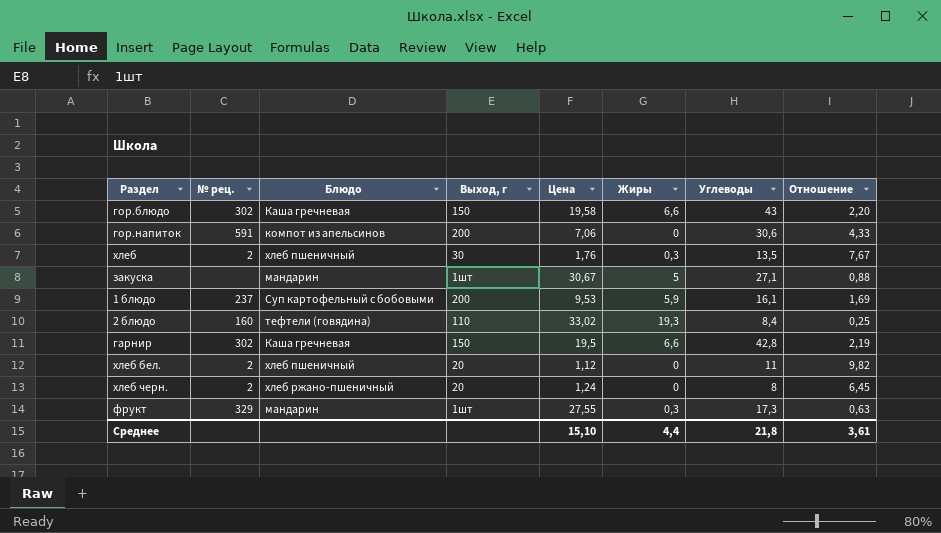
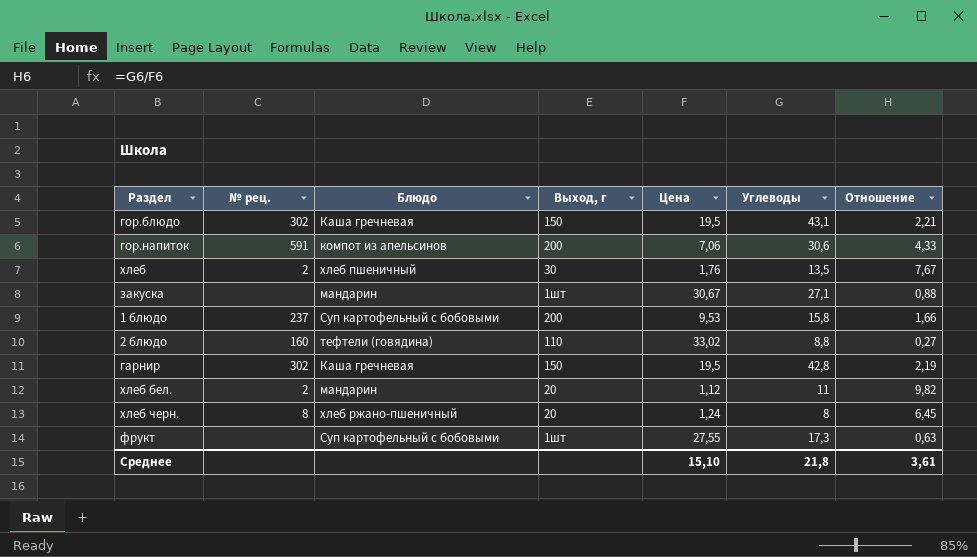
column Жиры | position: 6 -> none
гор.блюдо | Цена: 19,58 -> 19,5
гор.блюдо | Углеводы: 43 -> 43,1
гор.блюдо | Отношение: 2,20 -> 2,21
1 блюдо | Углеводы: 16,1 -> 15,8
1 блюдо | Отношение: 1,69 -> 1,66
2 блюдо | Углеводы: 8,4 -> 8,8
2 блюдо | Отношение: 0,25 -> 0,27
хлеб бел. | Блюдо: хлеб пшеничный -> мандарин
хлеб черн. | № рец.: 2 -> 8
фрукт | № рец.: 329 -> none
фрукт | Блюдо: мандарин -> Суп картофельный с бобовыми

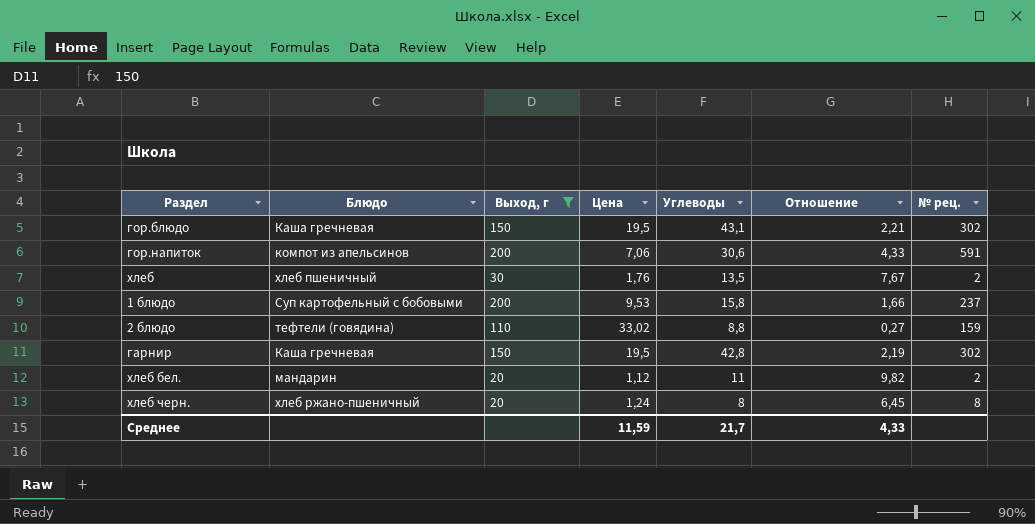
filter: none -> Выход, г != 1шт
column № рец. | position: 2 -> 7
2 блюдо | № рец.: 160 -> 159
Среднее | Цена: 15,10 -> 11,59
Среднее | Углеводы: 21,8 -> 21,7
Среднее | Отношение: 3,61 -> 4,33

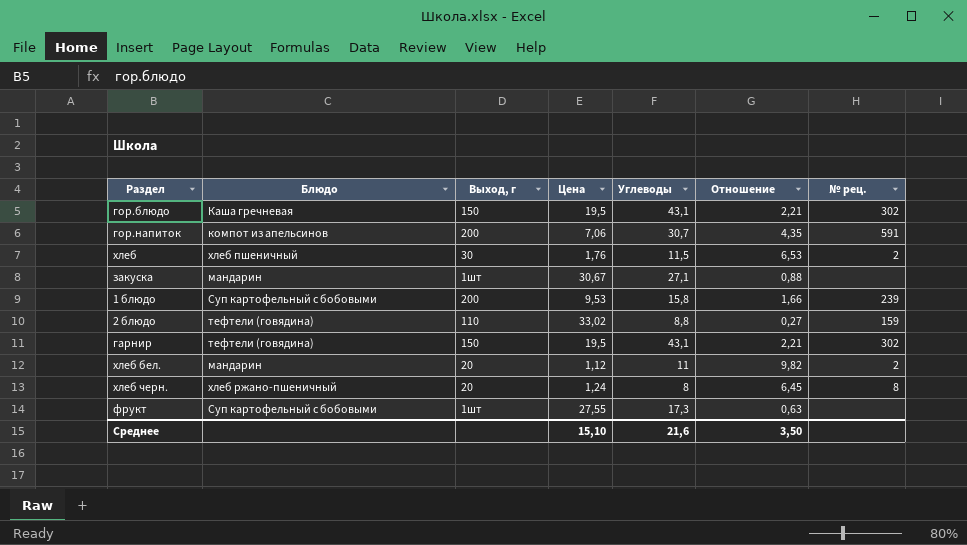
filter: Выход, г != 1шт -> none
гор.напиток | Углеводы: 30,6 -> 30,7
гор.напиток | Отношение: 4,33 -> 4,35
хлеб | Углеводы: 13,5 -> 11,5
хлеб | Отношение: 7,67 -> 6,53
1 блюдо | № рец.: 237 -> 239
гарнир | Блюдо: Каша гречневая -> тефтели (говядина)
гарнир | Углеводы: 42,8 -> 43,1
гарнир | Отношение: 2,19 -> 2,21
Среднее | Цена: 11,59 -> 15,10
Среднее | Углеводы: 21,7 -> 21,6
Среднее | Отношение: 4,33 -> 3,50

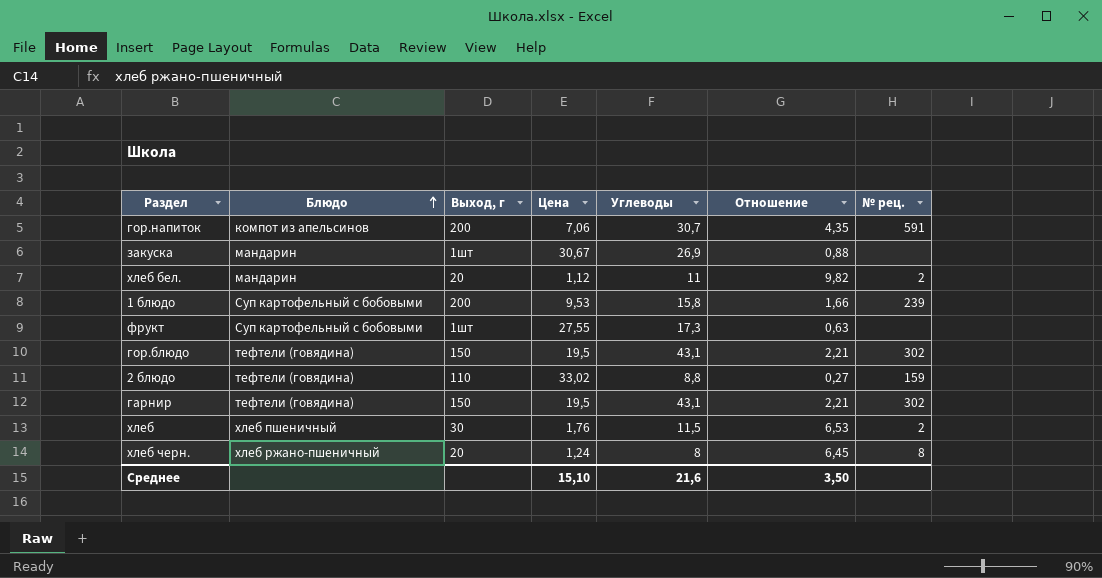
row order: none -> Блюдо ascending
закуска | Углеводы: 27,1 -> 26,9
гор.блюдо | Блюдо: Каша гречневая -> тефтели (говядина)

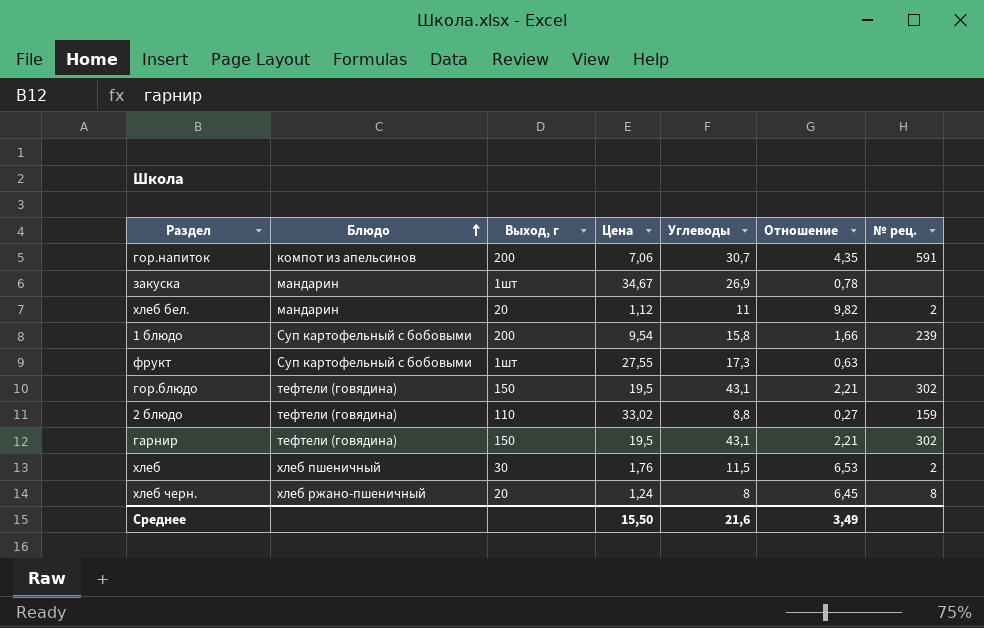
закуска | Цена: 30,67 -> 34,67
закуска | Отношение: 0,88 -> 0,78
1 блюдо | Цена: 9,53 -> 9,54
Среднее | Цена: 15,10 -> 15,50
Среднее | Отношение: 3,50 -> 3,49

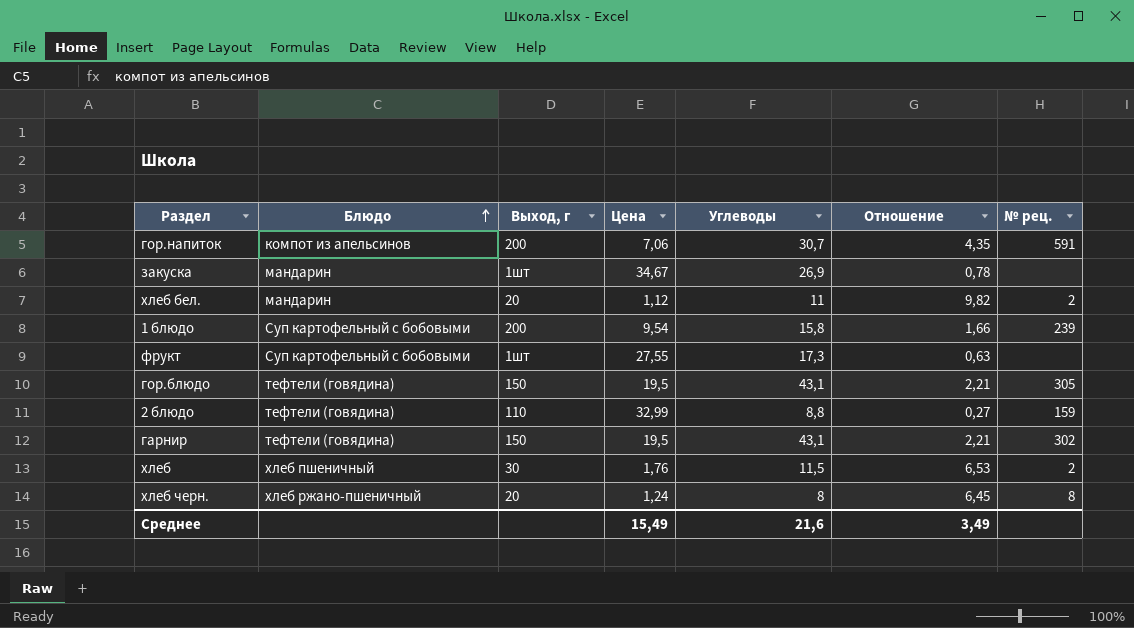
гор.блюдо | № рец.: 302 -> 305
2 блюдо | Цена: 33,02 -> 32,99
Среднее | Цена: 15,50 -> 15,49

